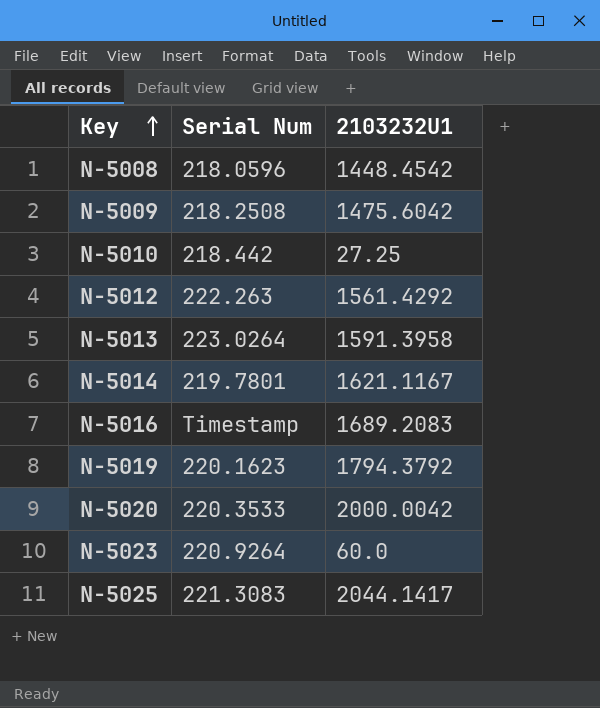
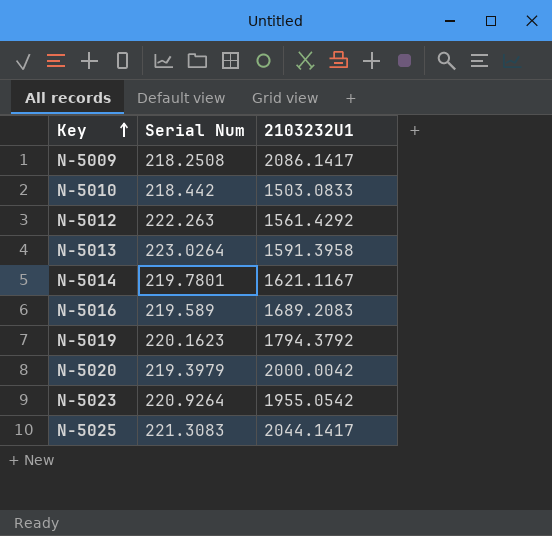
row N-5008: 218.0596 | 1448.4542 -> none
N-5009 | 2103232U1: 1475.6042 -> 2086.1417
N-5010 | 2103232U1: 27.25 -> 1503.0833
N-5016 | Serial Num: Timestamp -> 219.589
N-5020 | Serial Num: 220.3533 -> 219.3979
N-5023 | 2103232U1: 60.0 -> 1955.0542

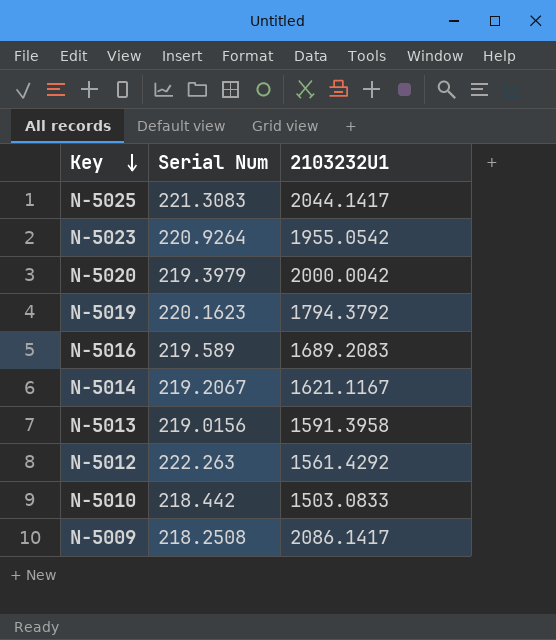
row order: Key ascending -> Key descending
N-5014 | Serial Num: 219.7801 -> 219.2067
N-5013 | Serial Num: 223.0264 -> 219.0156

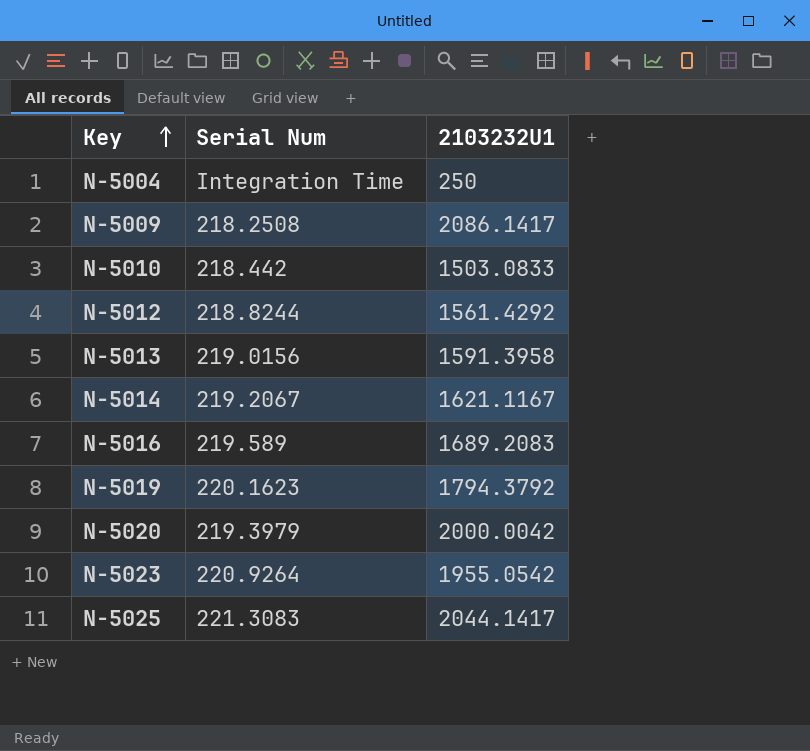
row order: Key descending -> Key ascending
row N-5004: none -> Integration Time | 250
N-5012 | Serial Num: 222.263 -> 218.8244

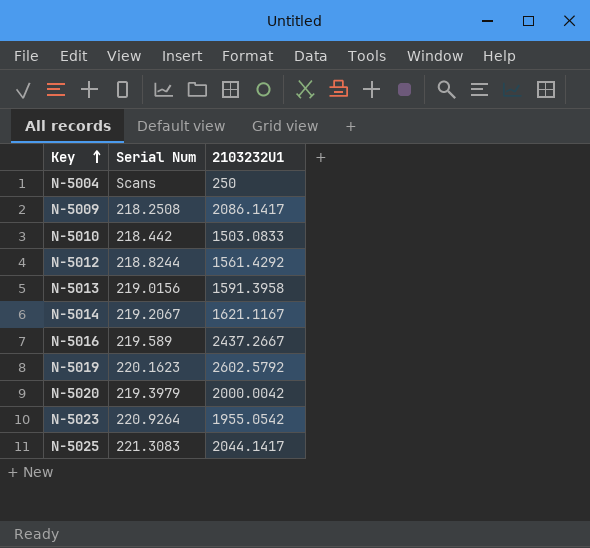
N-5004 | Serial Num: Integration Time -> Scans
N-5016 | 2103232U1: 1689.2083 -> 2437.2667
N-5019 | 2103232U1: 1794.3792 -> 2602.5792

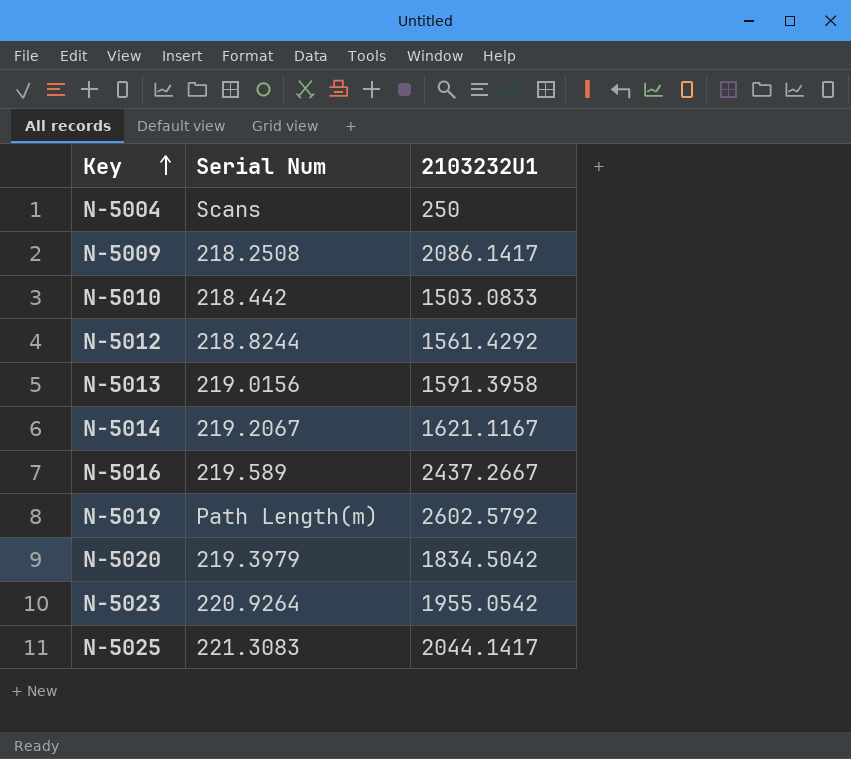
N-5019 | Serial Num: 220.1623 -> Path Length(m)
N-5020 | 2103232U1: 2000.0042 -> 1834.5042

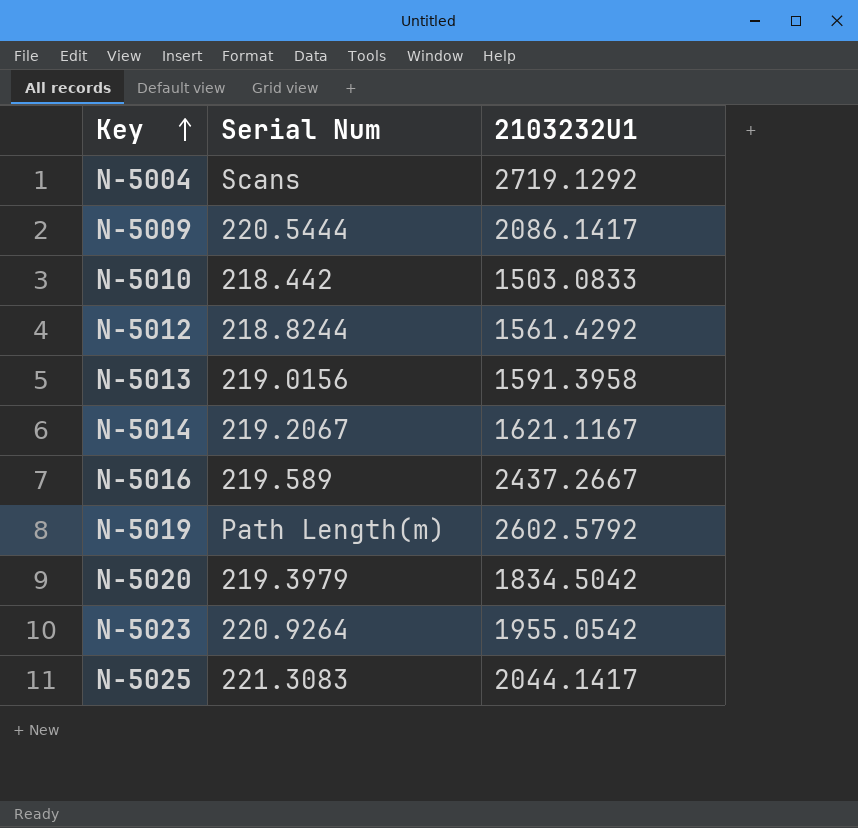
N-5004 | 2103232U1: 250 -> 2719.1292
N-5009 | Serial Num: 218.2508 -> 220.5444

